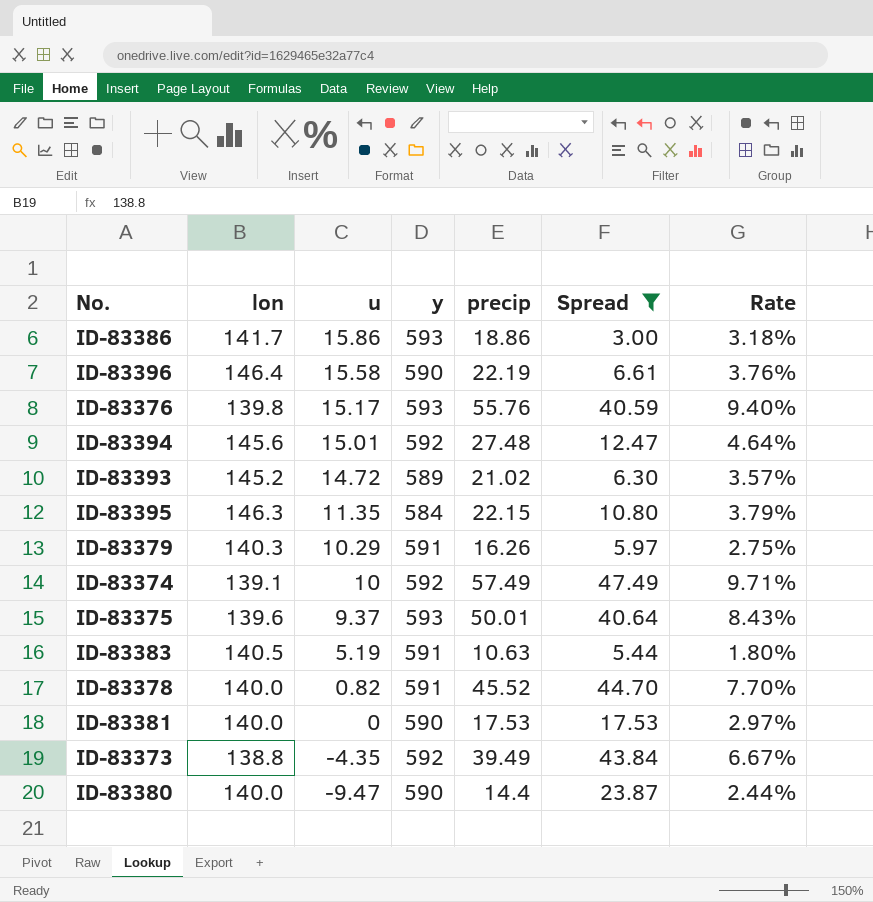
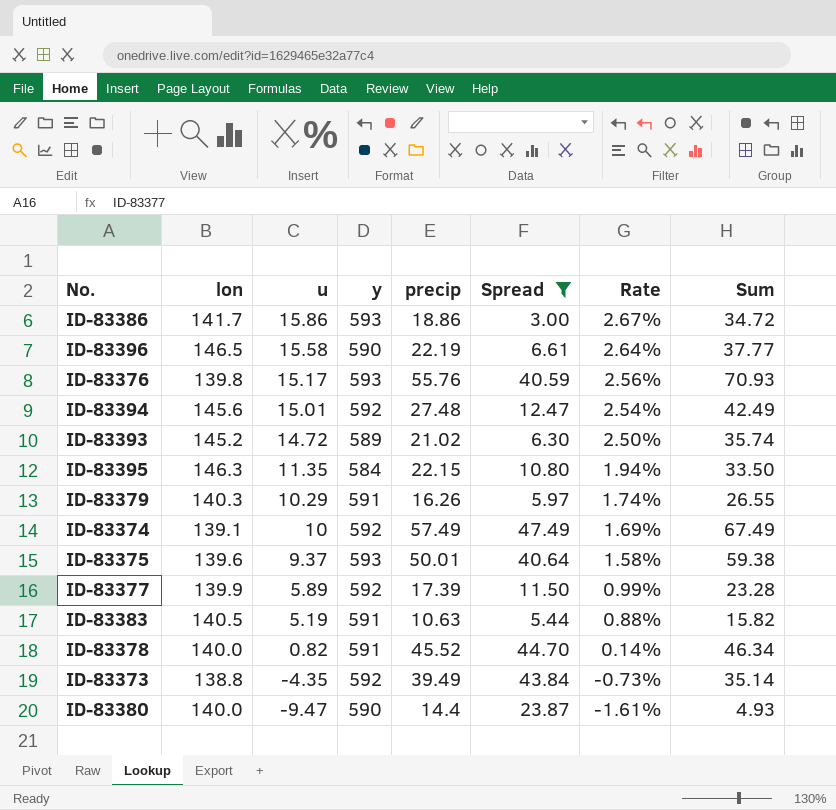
column Rate | formula: [precip] / [y] -> [u] / [y]
column Sum | formula: none -> [u] + [precip]
row ID-83381: 140.0 | 0 | 590 | 17.53 | 17.53 | 2.97% -> none
ID-83396 | lon: 146.4 -> 146.5
row ID-83377: none -> 139.9 | 5.89 | 592 | 17.39 | 11.50 | 0.99% | 23.28

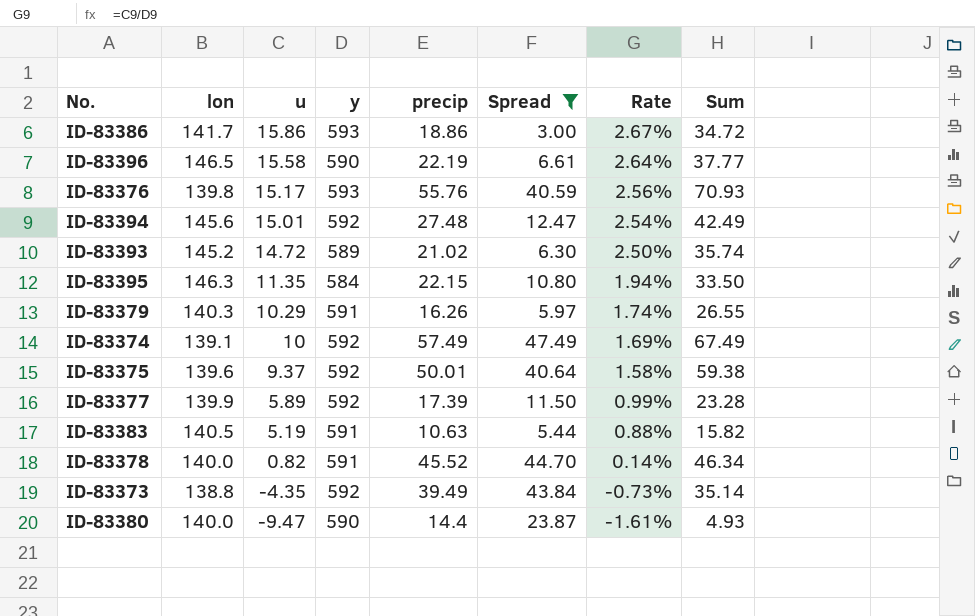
ID-83375 | y: 593 -> 592

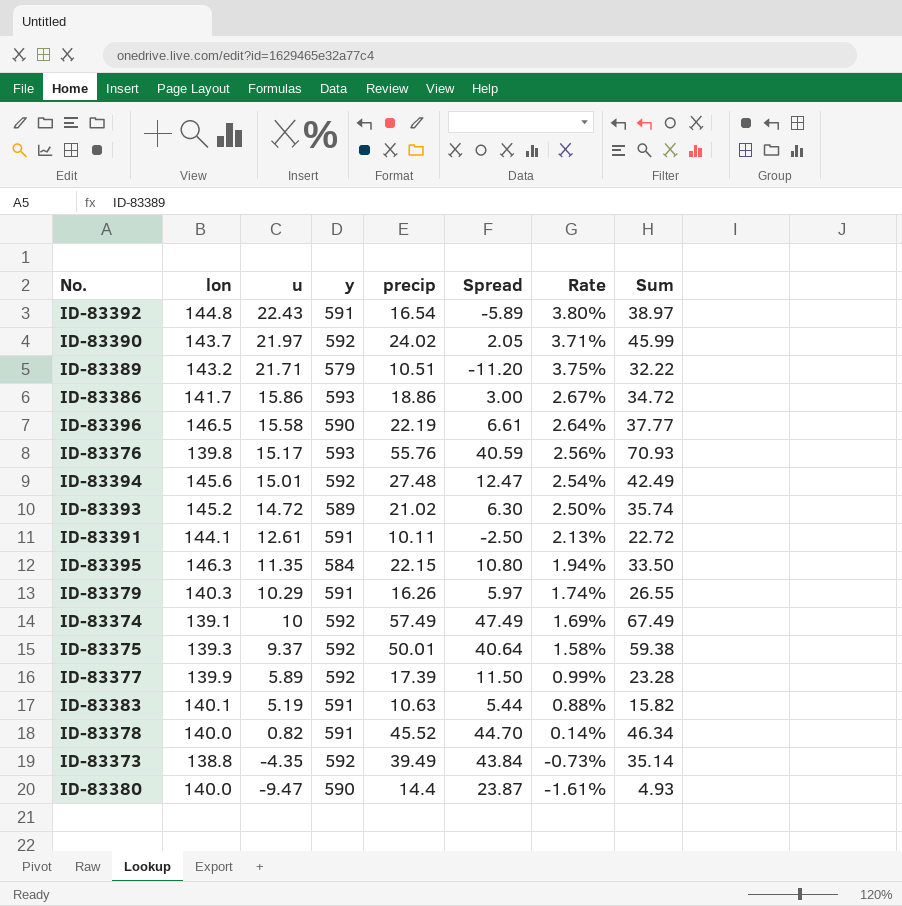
filter: Spread >= 3.00 -> none
ID-83375 | lon: 139.6 -> 139.3
ID-83383 | lon: 140.5 -> 140.1

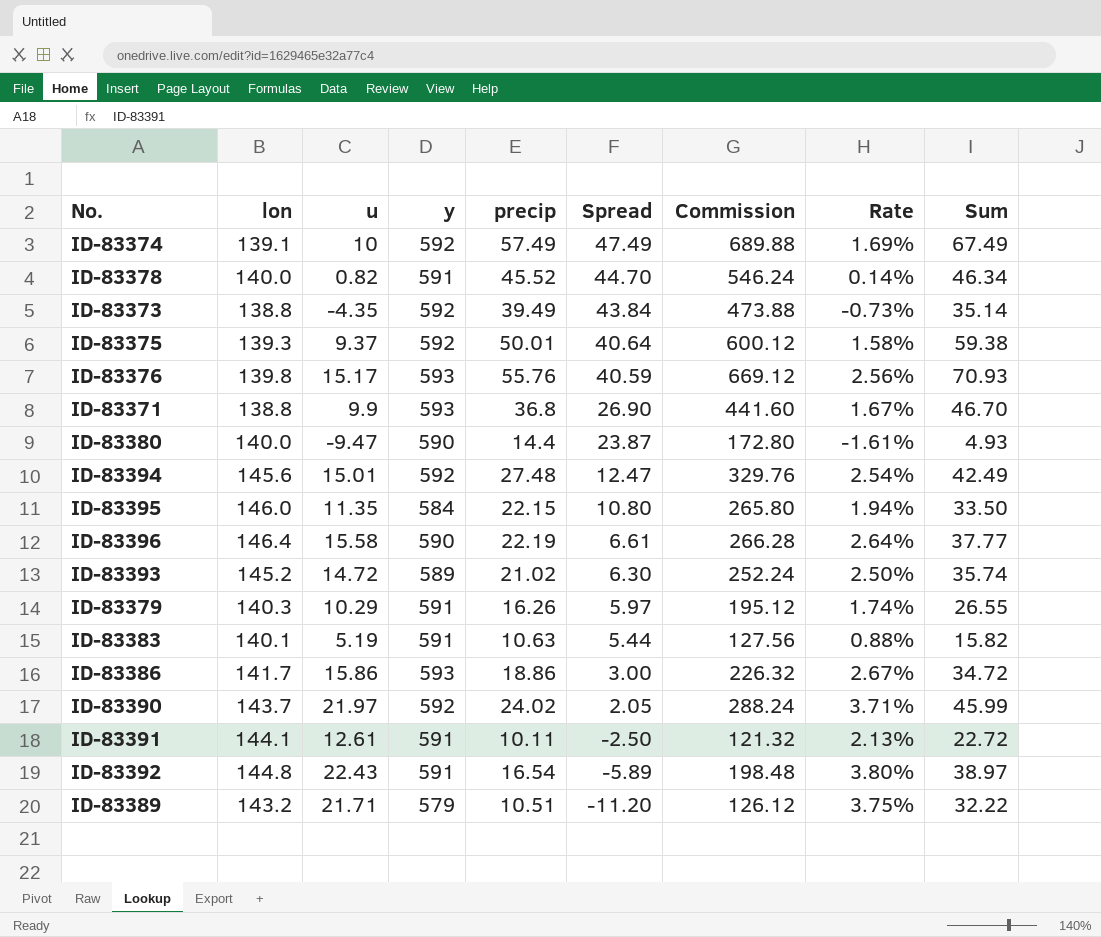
row order: u descending -> Spread descending
column Commission | formula: none -> [precip] * 12
row ID-83377: 139.9 | 5.89 | 592 | 17.39 | 11.50 | 0.99% | 23.28 -> none
row ID-83371: none -> 138.8 | 9.9 | 593 | 36.8 | 26.90 | 441.60 | 1.67% | 46.70
ID-83395 | lon: 146.3 -> 146.0
ID-83396 | lon: 146.5 -> 146.4

